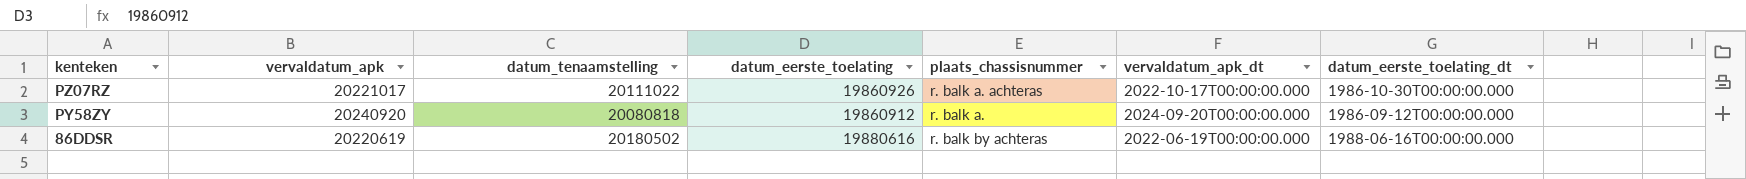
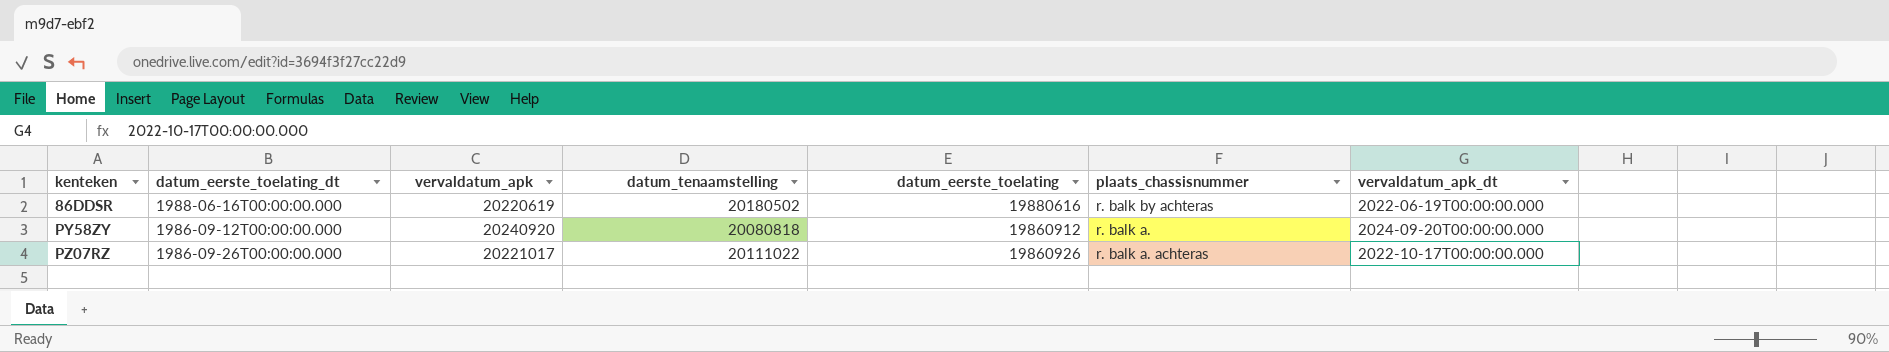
row order: kenteken descending -> kenteken ascending
column datum_eerste_toelating_dt | position: 7 -> 2
PZ07RZ | datum_eerste_toelating_dt: 1986-10-30T00:00:00.000 -> 1986-09-26T00:00:00.000

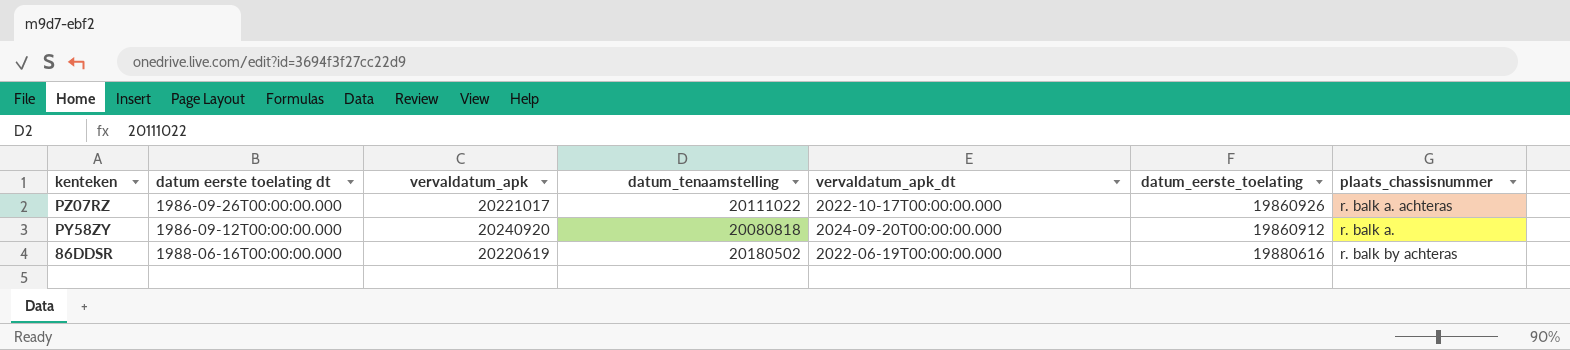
row order: kenteken ascending -> kenteken descending
column name: datum_eerste_toelating_dt -> datum eerste toelating dt
column vervaldatum_apk_dt | position: 7 -> 5

